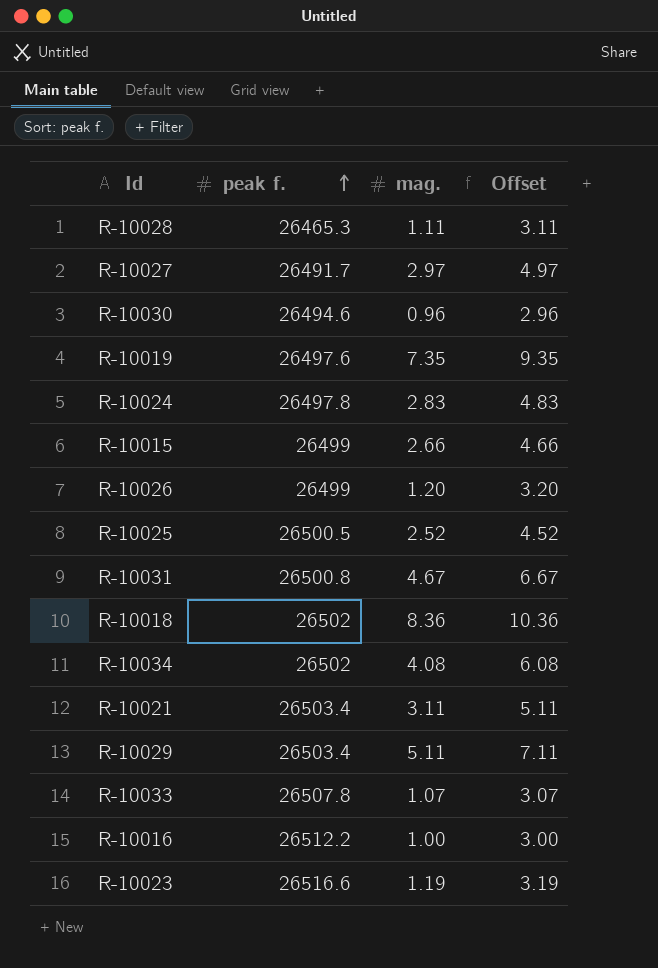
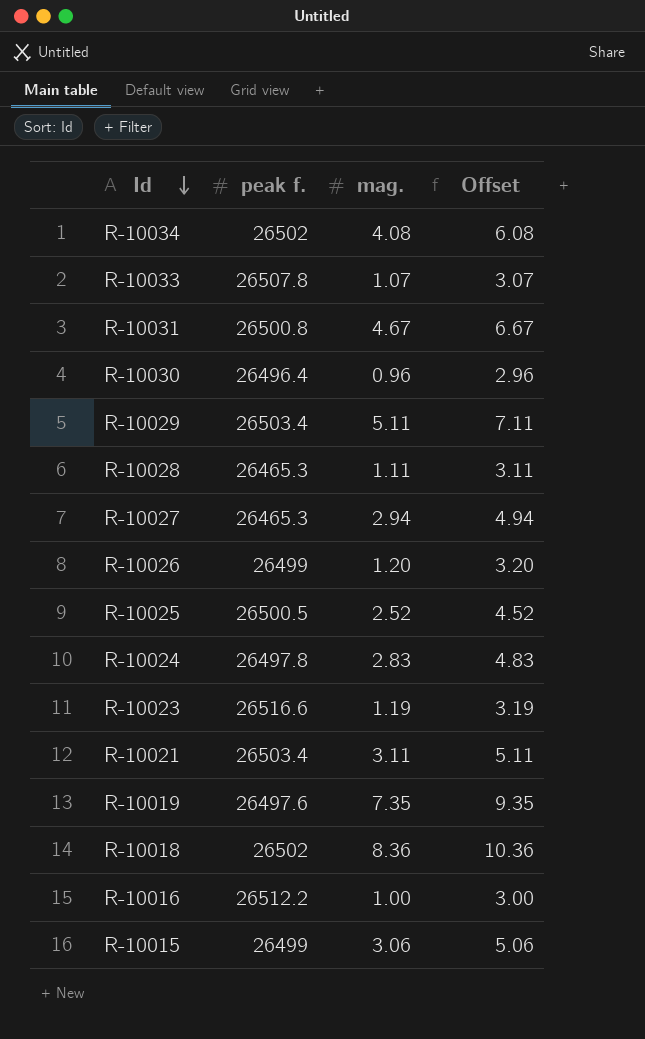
row order: peak f. ascending -> Id descending
R-10030 | peak f.: 26494.6 -> 26496.4
R-10027 | peak f.: 26491.7 -> 26465.3
R-10027 | mag.: 2.97 -> 2.94
R-10027 | Offset: 4.97 -> 4.94
R-10015 | mag.: 2.66 -> 3.06
R-10015 | Offset: 4.66 -> 5.06

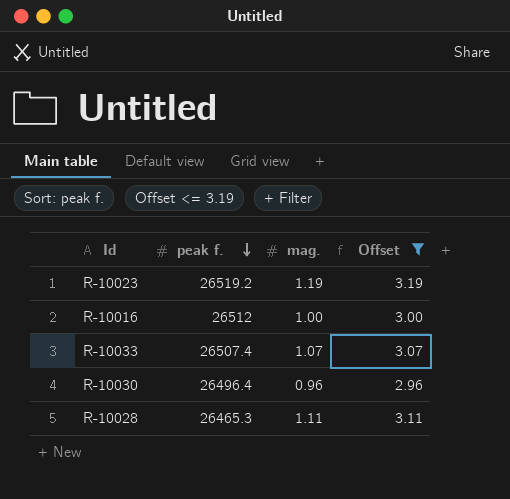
filter: none -> Offset <= 3.19
row order: Id descending -> peak f. descending
R-10023 | peak f.: 26516.6 -> 26519.2
R-10016 | peak f.: 26512.2 -> 26512
R-10033 | peak f.: 26507.8 -> 26507.4

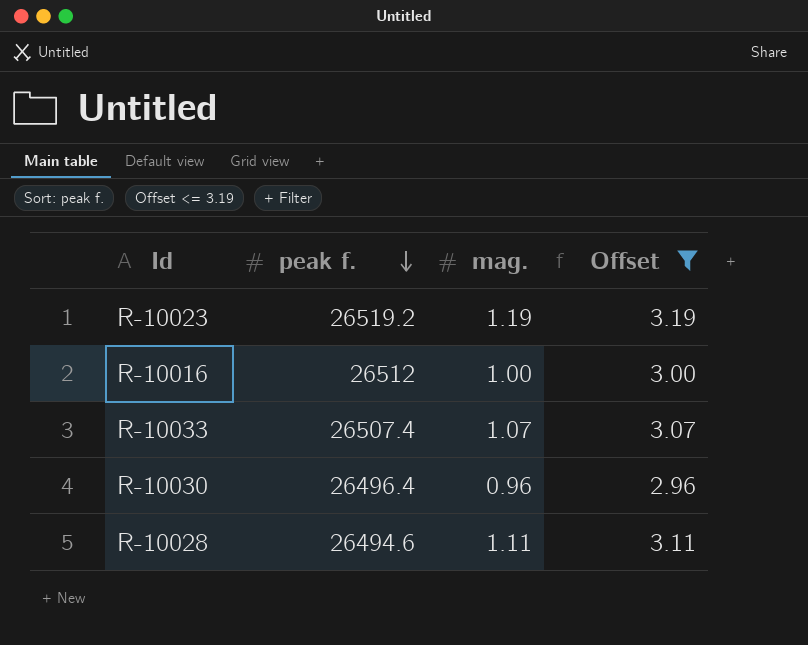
R-10028 | peak f.: 26465.3 -> 26494.6

